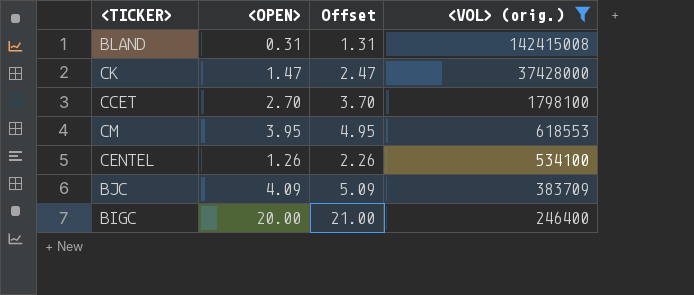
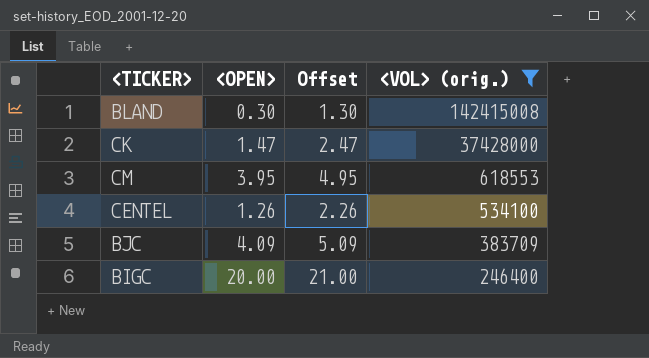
row CCET: 2.70 | 3.70 | 1798100 -> none
BLAND | <OPEN>: 0.31 -> 0.30
BLAND | Offset: 1.31 -> 1.30

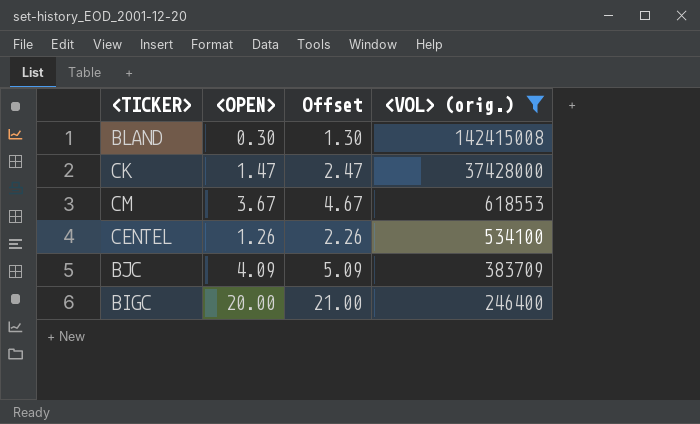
CM | <OPEN>: 3.95 -> 3.67
CM | Offset: 4.95 -> 4.67

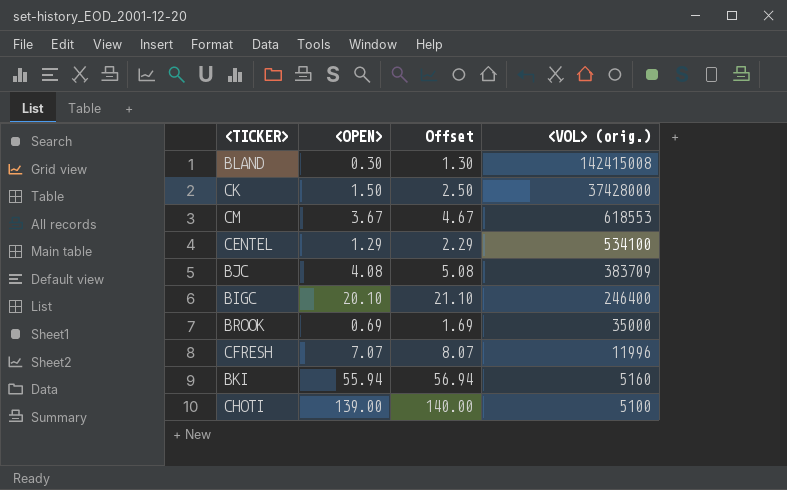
filter: <VOL> (orig.) >= 246400 -> none
CK | <OPEN>: 1.47 -> 1.50
CK | Offset: 2.47 -> 2.50
CENTEL | <OPEN>: 1.26 -> 1.29
CENTEL | Offset: 2.26 -> 2.29
BJC | <OPEN>: 4.09 -> 4.08
BJC | Offset: 5.09 -> 5.08
BIGC | <OPEN>: 20.00 -> 20.10
BIGC | Offset: 21.00 -> 21.10

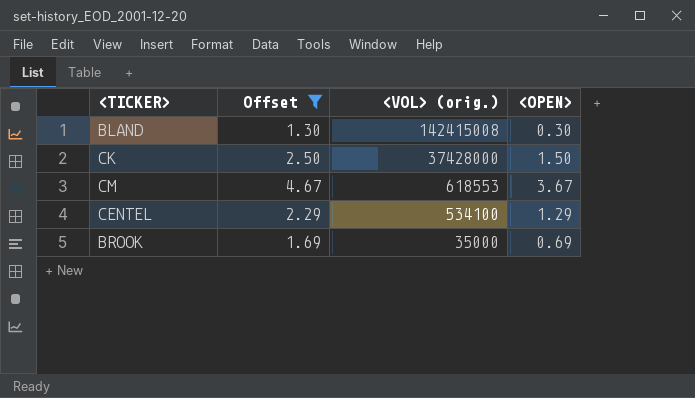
filter: none -> Offset <= 4.67
column <OPEN> | position: 2 -> 4

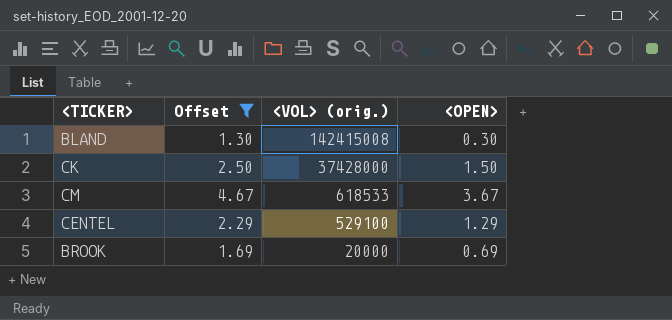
CM | <VOL> (orig.): 618553 -> 618533
CENTEL | <VOL> (orig.): 534100 -> 529100
BROOK | <VOL> (orig.): 35000 -> 20000

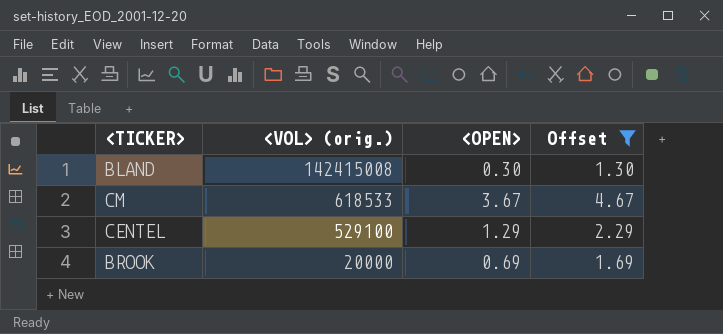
column Offset | position: 2 -> 4
row CK: 2.50 | 37428000 | 1.50 -> none

